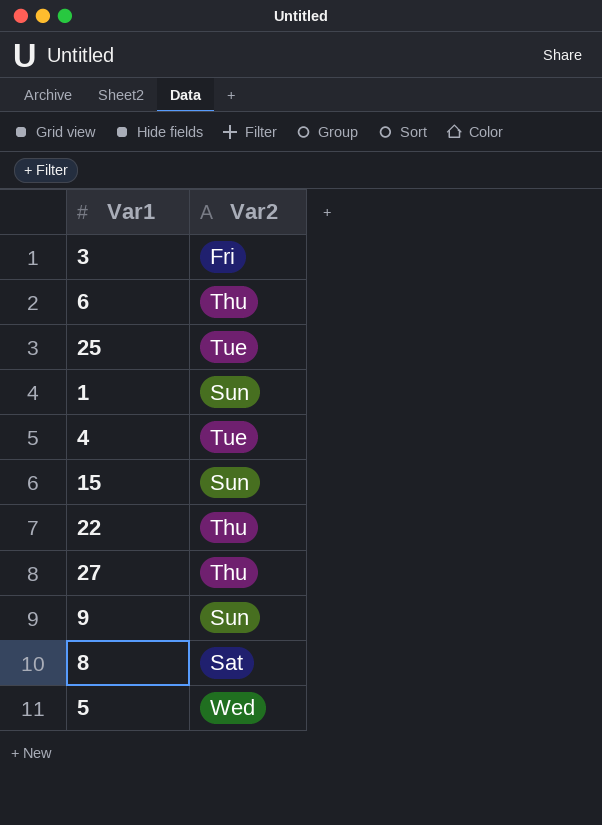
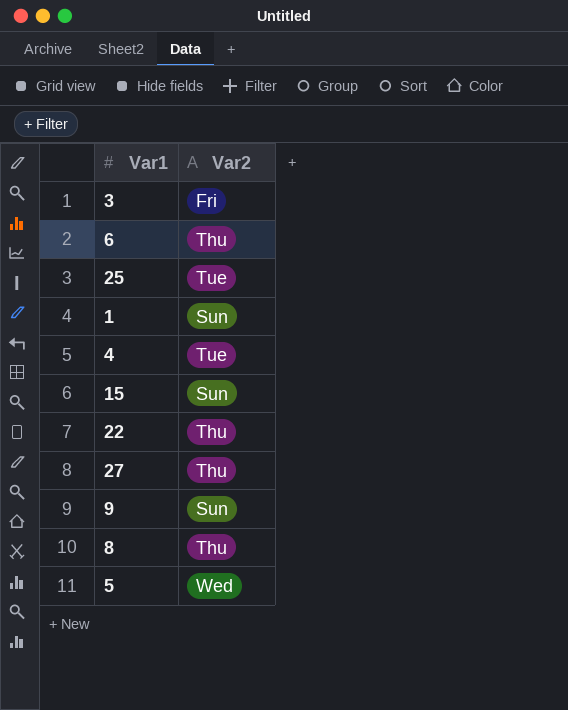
8 | Var2: Sat -> Thu

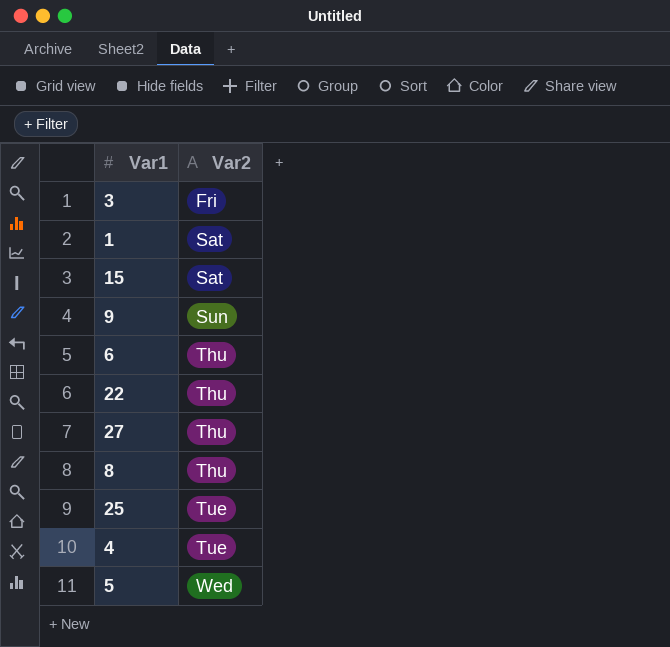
row order: none -> Var2 ascending
1 | Var2: Sun -> Sat
15 | Var2: Sun -> Sat

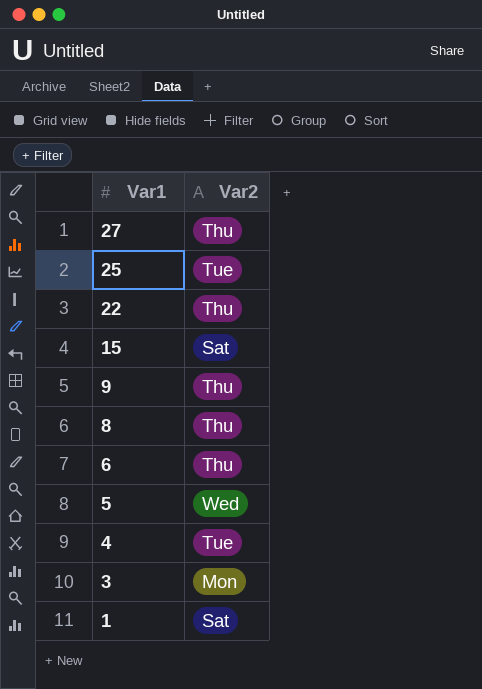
row order: Var2 ascending -> Var1 descending
9 | Var2: Sun -> Thu
3 | Var2: Fri -> Mon

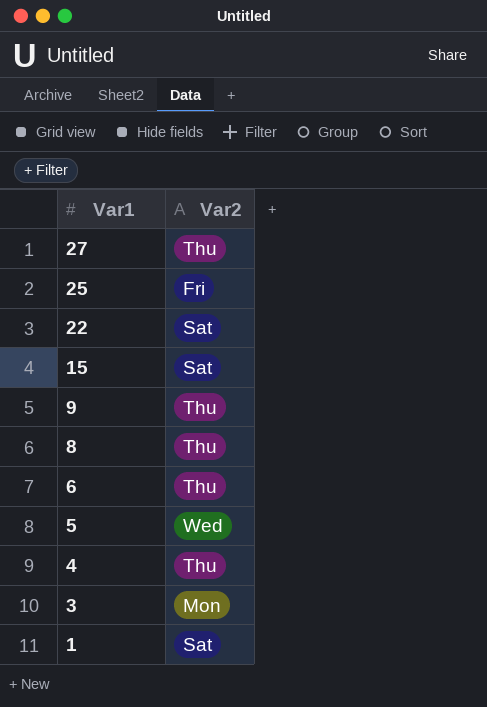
25 | Var2: Tue -> Fri
22 | Var2: Thu -> Sat
4 | Var2: Tue -> Thu

